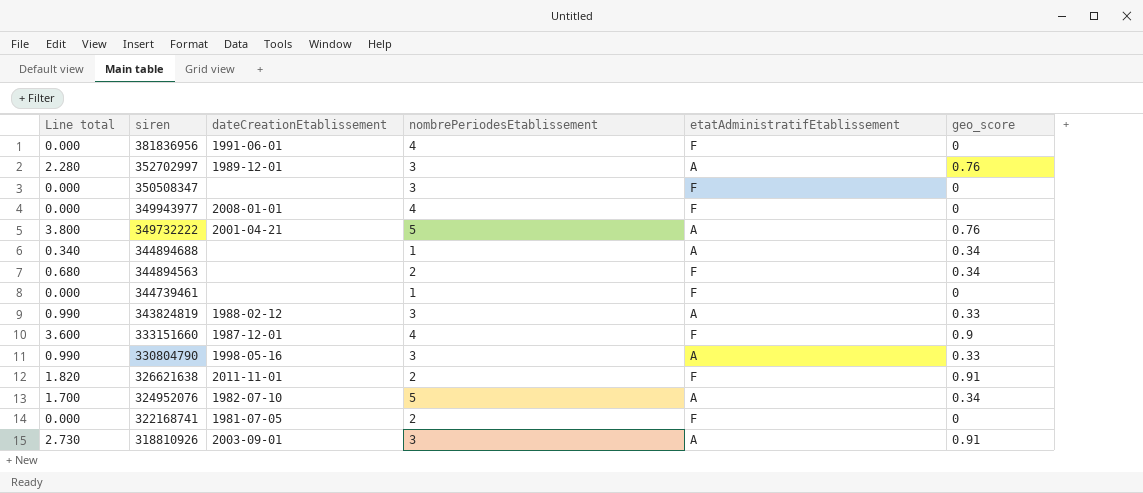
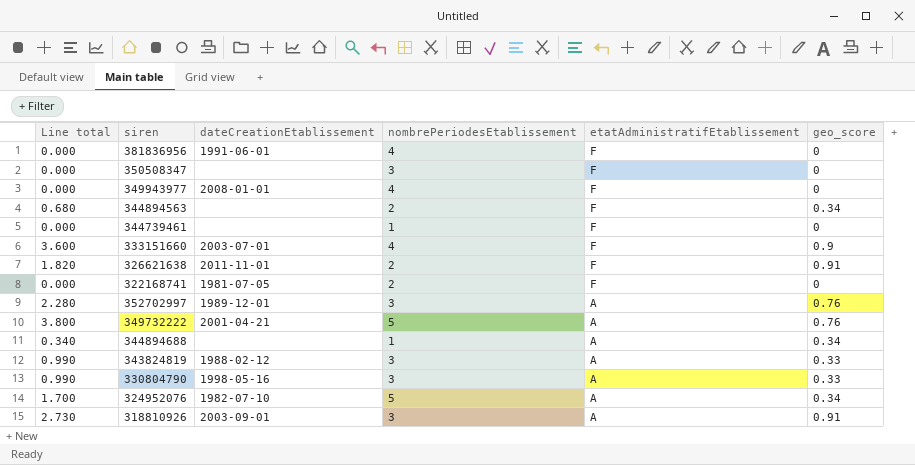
row order: siren descending -> etatAdministratifEtablissement descending
333151660 | dateCreationEtablissement: 1987-12-01 -> 2003-07-01

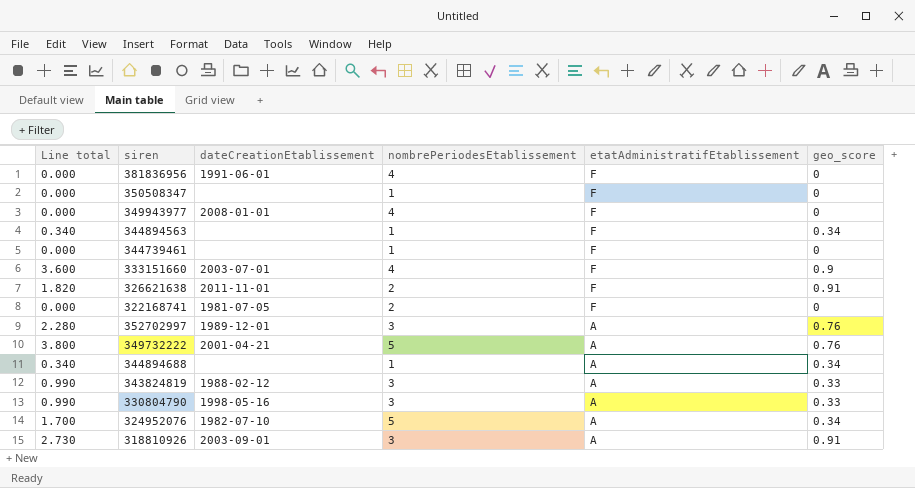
350508347 | nombrePeriodesEtablissement: 3 -> 1
344894563 | Line total: 0.680 -> 0.340
344894563 | nombrePeriodesEtablissement: 2 -> 1

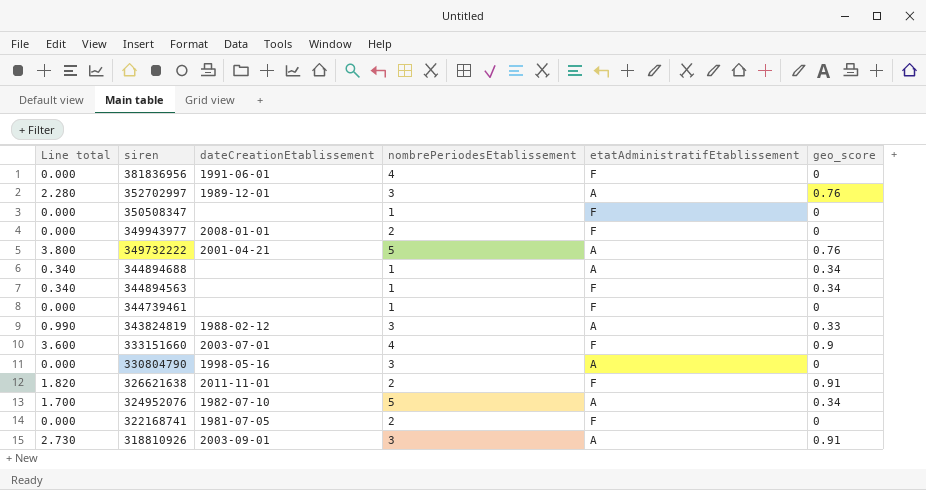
row order: etatAdministratifEtablissement descending -> siren descending
349943977 | nombrePeriodesEtablissement: 4 -> 2
330804790 | Line total: 0.990 -> 0.000
330804790 | geo_score: 0.33 -> 0

